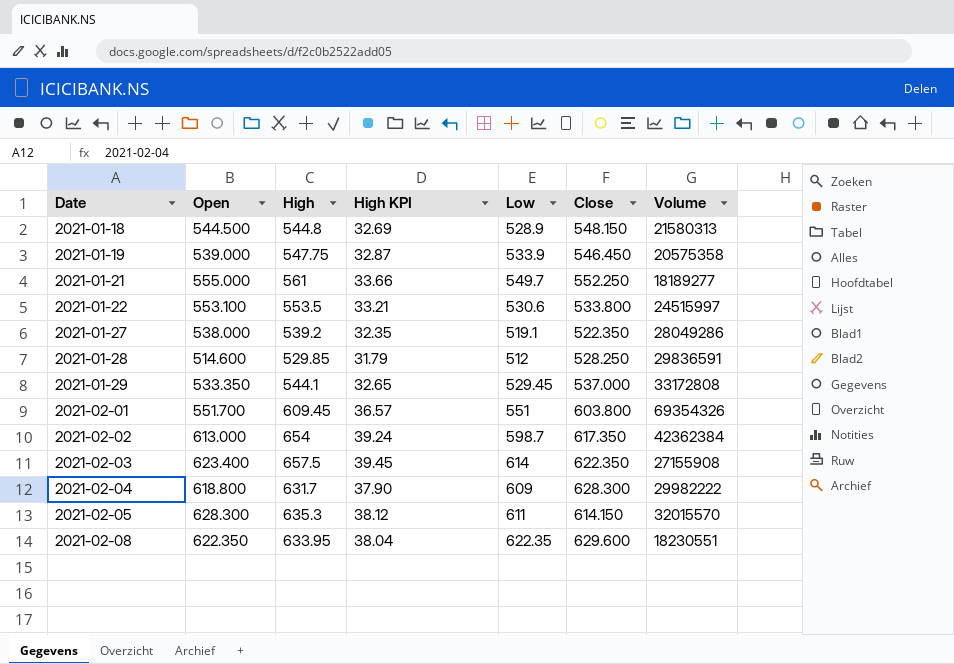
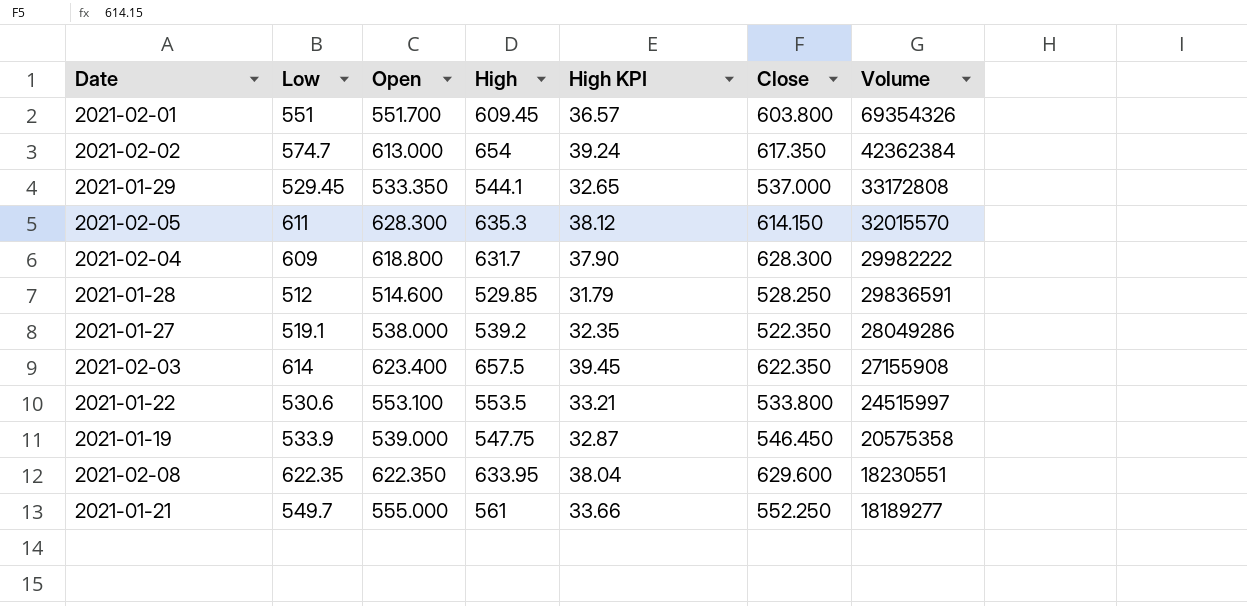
row order: Date ascending -> Volume descending
column Low | position: 5 -> 2
row 2021-01-18: 544.500 | 544.8 | 32.69 | 528.9 | 548.150 | 21580313 -> none
2021-02-02 | Low: 598.7 -> 574.7

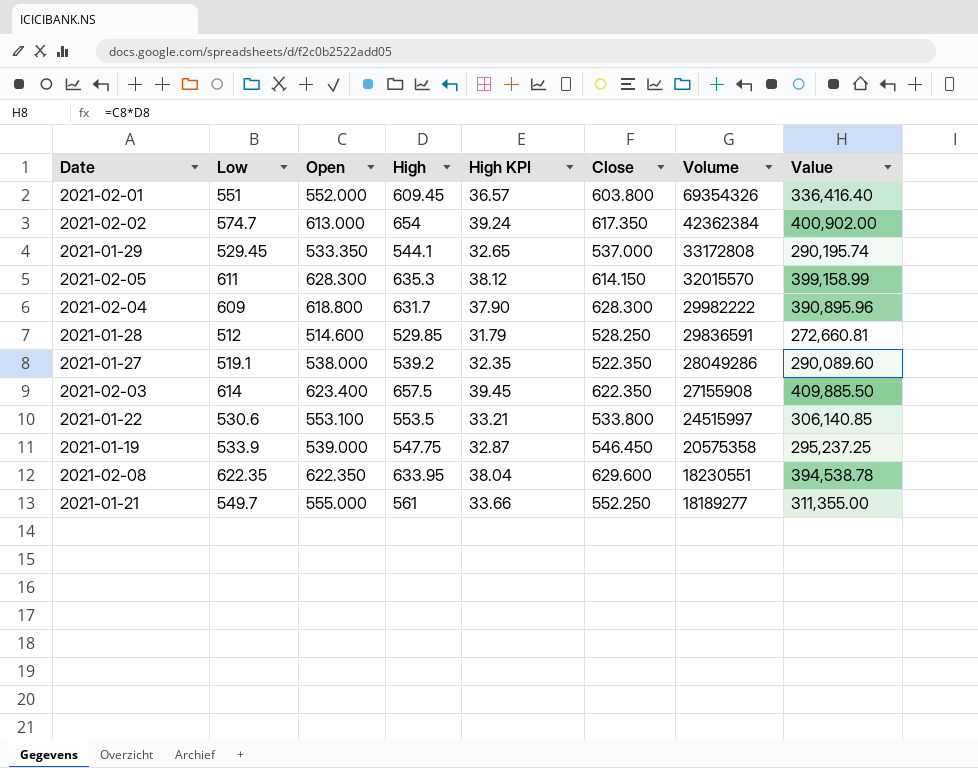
column Value | formula: none -> [Open] * [High]
2021-02-01 | Open: 551.700 -> 552.000

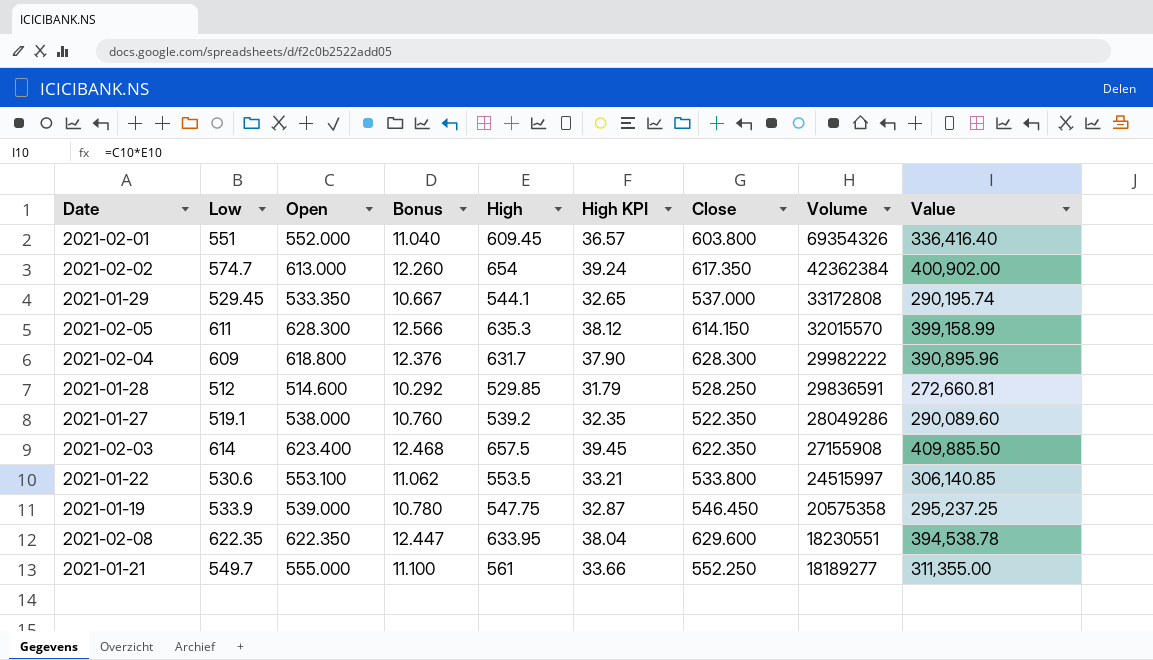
column Bonus | formula: none -> [Open] * 0.02

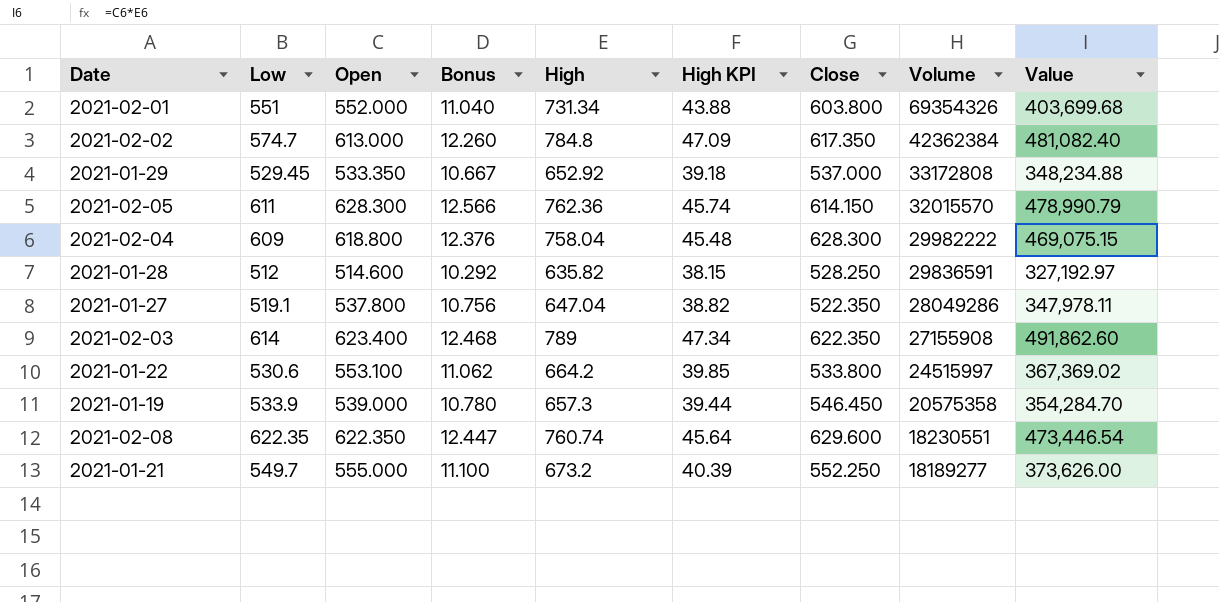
2021-02-01 | High: 609.45 -> 731.34
2021-02-01 | High KPI: 36.57 -> 43.88
2021-02-01 | Value: 336,416.40 -> 403,699.68
2021-02-02 | High: 654 -> 784.8
2021-02-02 | High KPI: 39.24 -> 47.09
2021-02-02 | Value: 400,902.00 -> 481,082.40
2021-01-29 | High: 544.1 -> 652.92
2021-01-29 | High KPI: 32.65 -> 39.18
2021-01-29 | Value: 290,195.74 -> 348,234.88
2021-02-05 | High: 635.3 -> 762.36
2021-02-05 | High KPI: 38.12 -> 45.74
2021-02-05 | Value: 399,158.99 -> 478,990.79
2021-02-04 | High: 631.7 -> 758.04
2021-02-04 | High KPI: 37.90 -> 45.48
2021-02-04 | Value: 390,895.96 -> 469,075.15
2021-01-28 | High: 529.85 -> 635.82
2021-01-28 | High KPI: 31.79 -> 38.15
2021-01-28 | Value: 272,660.81 -> 327,192.97
2021-01-27 | Open: 538.000 -> 537.800
2021-01-27 | Bonus: 10.760 -> 10.756
2021-01-27 | High: 539.2 -> 647.04
2021-01-27 | High KPI: 32.35 -> 38.82
2021-01-27 | Value: 290,089.60 -> 347,978.11
2021-02-03 | High: 657.5 -> 789
2021-02-03 | High KPI: 39.45 -> 47.34
2021-02-03 | Value: 409,885.50 -> 491,862.60
2021-01-22 | High: 553.5 -> 664.2
2021-01-22 | High KPI: 33.21 -> 39.85
2021-01-22 | Value: 306,140.85 -> 367,369.02
2021-01-19 | High: 547.75 -> 657.3
2021-01-19 | High KPI: 32.87 -> 39.44
2021-01-19 | Value: 295,237.25 -> 354,284.70
2021-02-08 | High: 633.95 -> 760.74
2021-02-08 | High KPI: 38.04 -> 45.64
2021-02-08 | Value: 394,538.78 -> 473,446.54
2021-01-21 | High: 561 -> 673.2
2021-01-21 | High KPI: 33.66 -> 40.39
2021-01-21 | Value: 311,355.00 -> 373,626.00

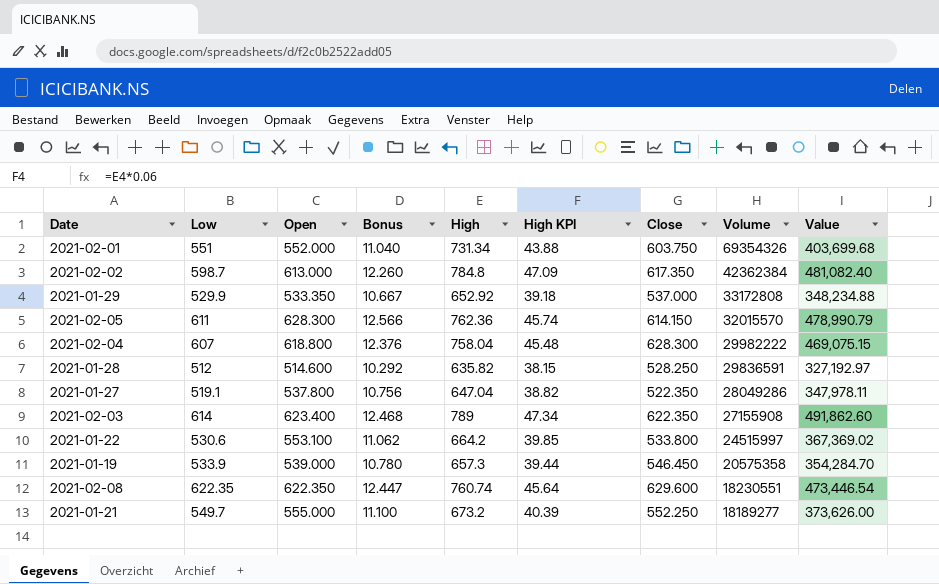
2021-02-01 | Close: 603.800 -> 603.750
2021-02-02 | Low: 574.7 -> 598.7
2021-01-29 | Low: 529.45 -> 529.9
2021-02-04 | Low: 609 -> 607

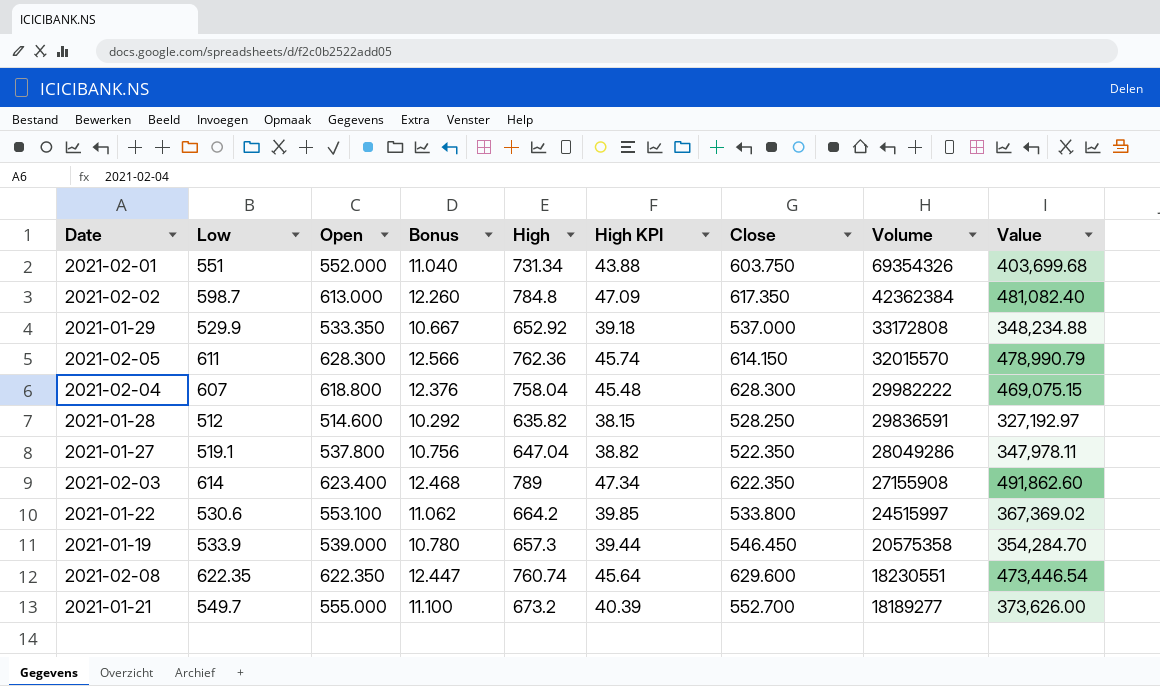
2021-01-21 | Close: 552.250 -> 552.700

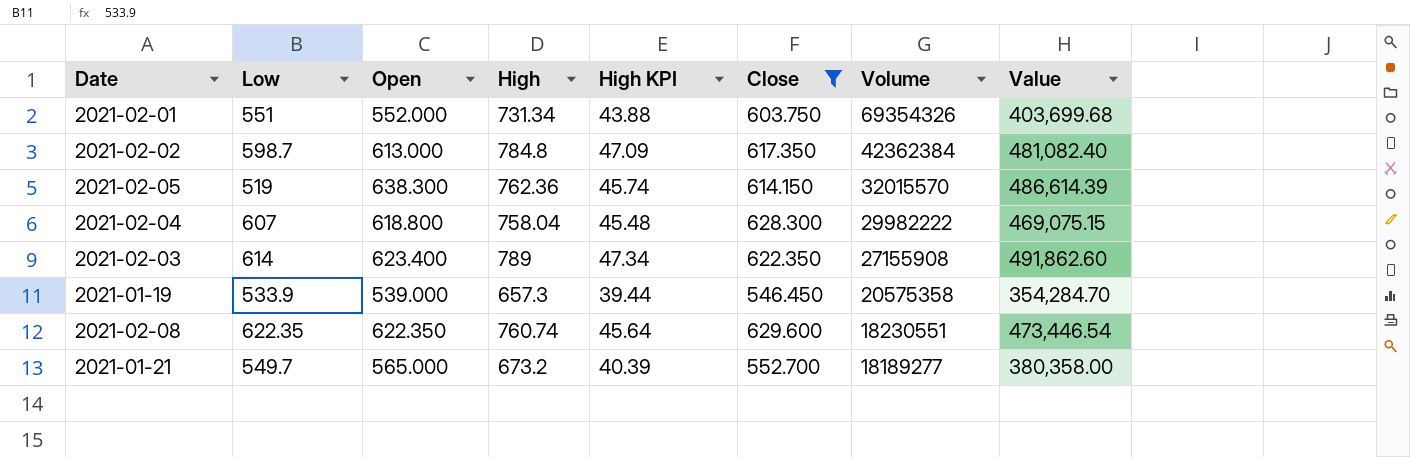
filter: none -> Close >= 546.450
column Bonus | formula: [Open] * 0.02 -> none
2021-02-05 | Low: 611 -> 519
2021-02-05 | Open: 628.300 -> 638.300
2021-02-05 | Value: 478,990.79 -> 486,614.39
2021-01-21 | Open: 555.000 -> 565.000
2021-01-21 | Value: 373,626.00 -> 380,358.00

